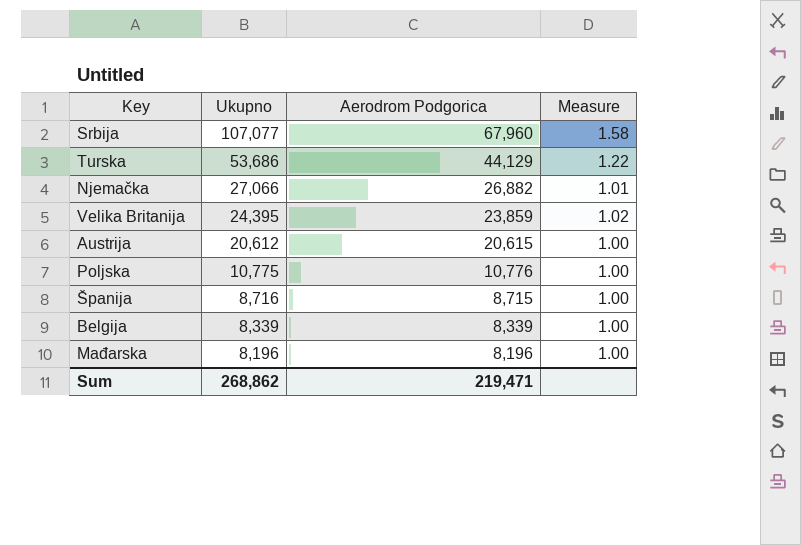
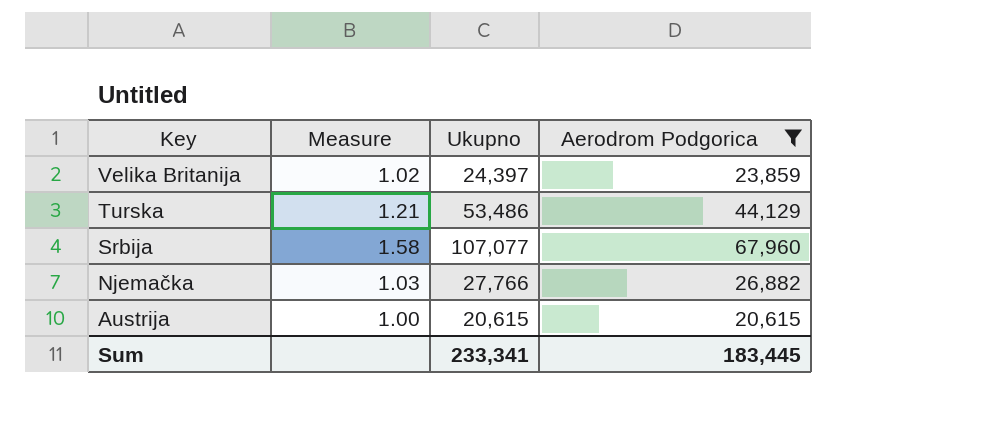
filter: none -> Aerodrom Podgorica >= 20,615
row order: Ukupno descending -> Key descending
column Measure | position: 4 -> 2
Velika Britanija | Ukupno: 24,395 -> 24,397
Turska | Measure: 1.22 -> 1.21
Turska | Ukupno: 53,686 -> 53,486
Njemačka | Measure: 1.01 -> 1.03
Njemačka | Ukupno: 27,066 -> 27,766
Austrija | Ukupno: 20,612 -> 20,615
Sum | Ukupno: 268,862 -> 233,341
Sum | Aerodrom Podgorica: 219,471 -> 183,445

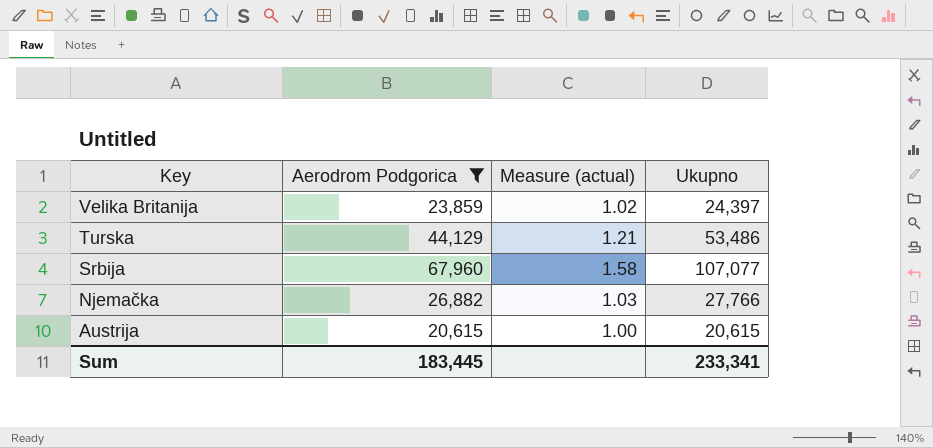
column Aerodrom Podgorica | position: 4 -> 2
column name: Measure -> Measure (actual)

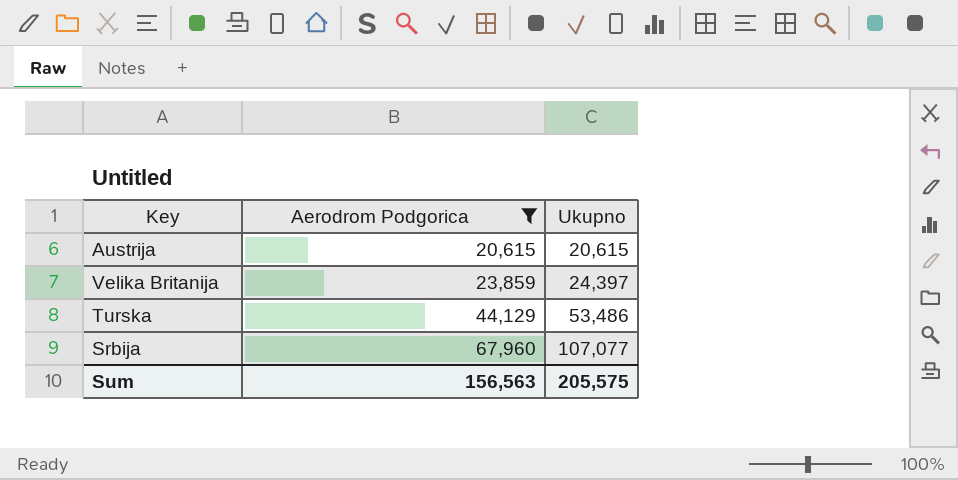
row order: Key descending -> Aerodrom Podgorica ascending
column Measure (actual) | formula: [Ukupno] / [Aerodrom Podgorica] -> none
row Njemačka: 26,882 | 1.03 | 27,766 -> none
Sum | Aerodrom Podgorica: 183,445 -> 156,563
Sum | Ukupno: 233,341 -> 205,575

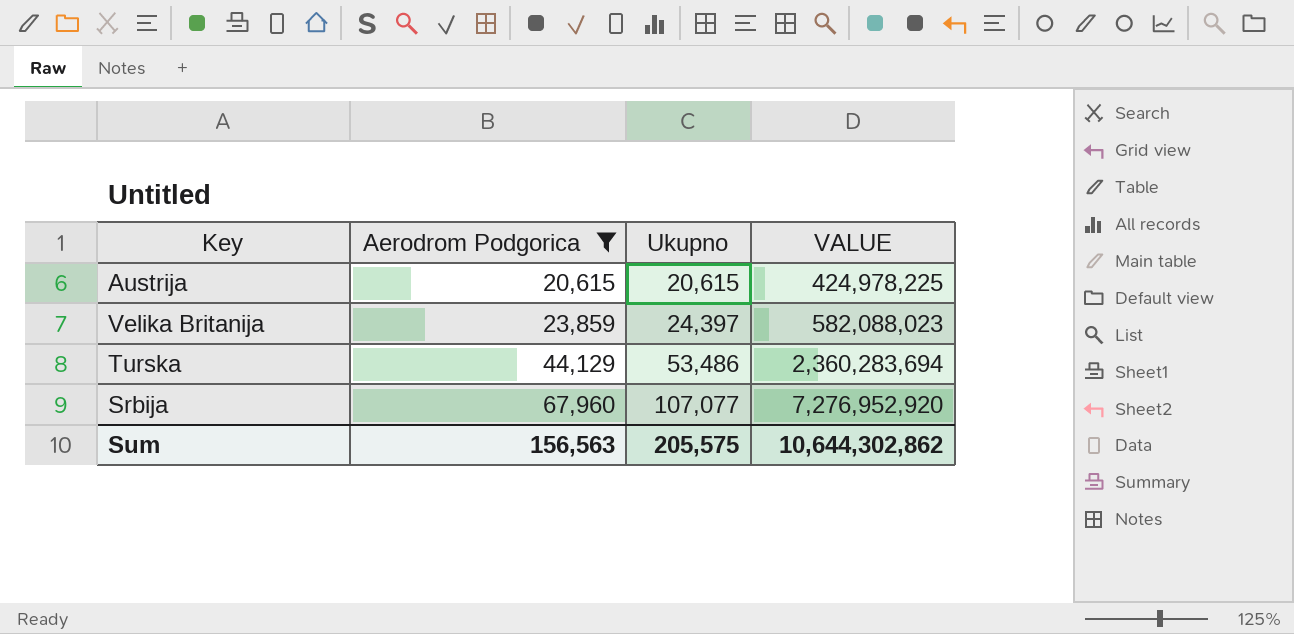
column VALUE | formula: none -> [Aerodrom Podgorica] * [Ukupno]

